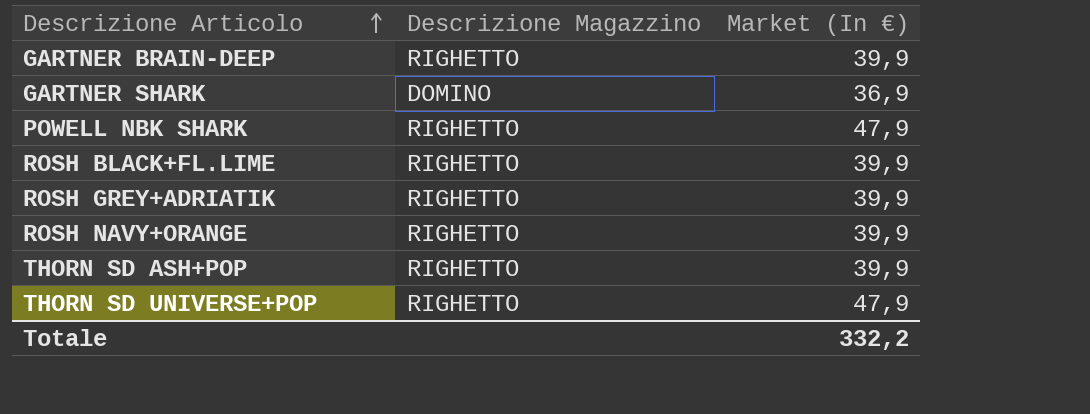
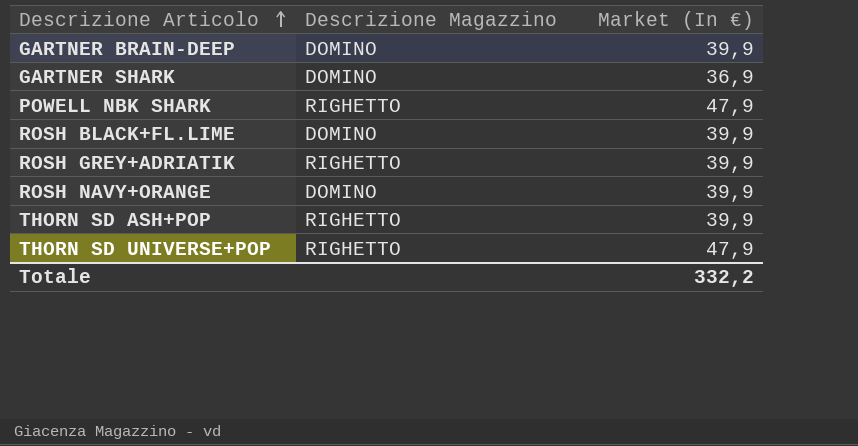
GARTNER BRAIN-DEEP | Descrizione Magazzino: RIGHETTO -> DOMINO
ROSH BLACK+FL.LIME | Descrizione Magazzino: RIGHETTO -> DOMINO
ROSH NAVY+ORANGE | Descrizione Magazzino: RIGHETTO -> DOMINO

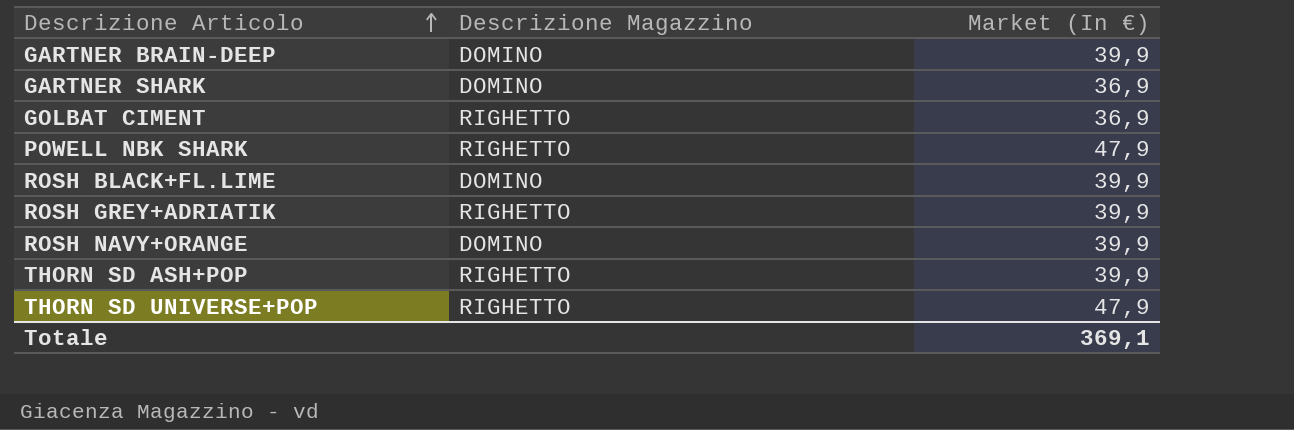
row GOLBAT CIMENT: none -> RIGHETTO | 36,9
Totale | Market (In €): 332,2 -> 369,1

